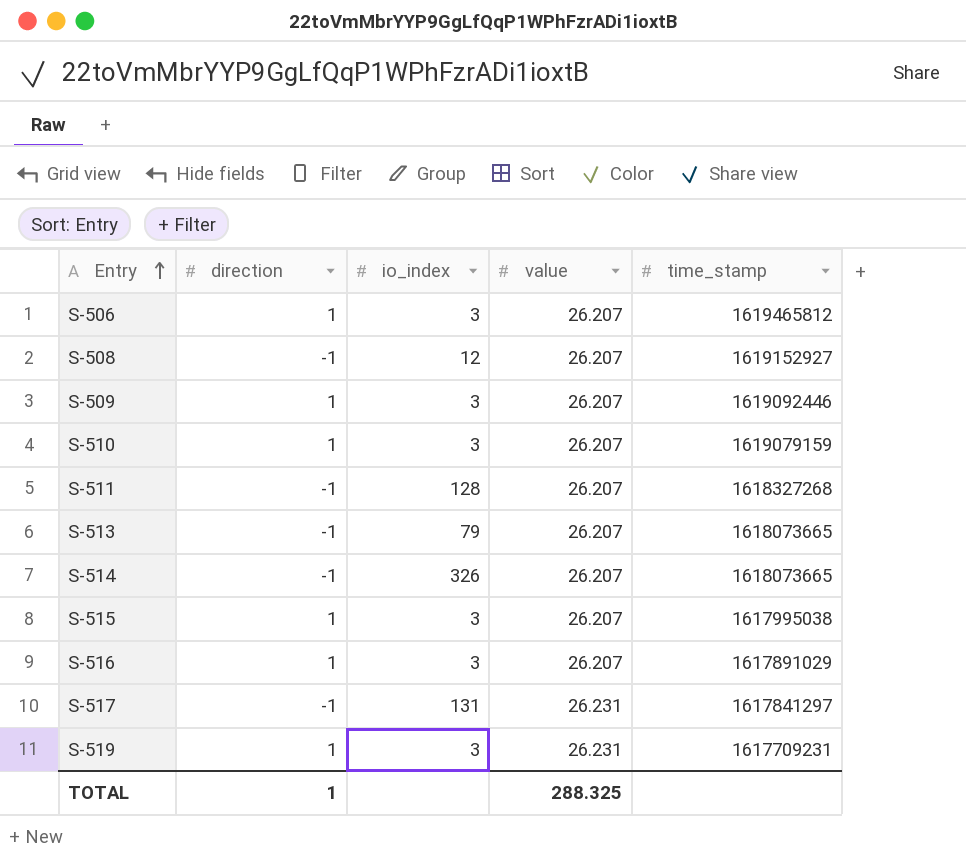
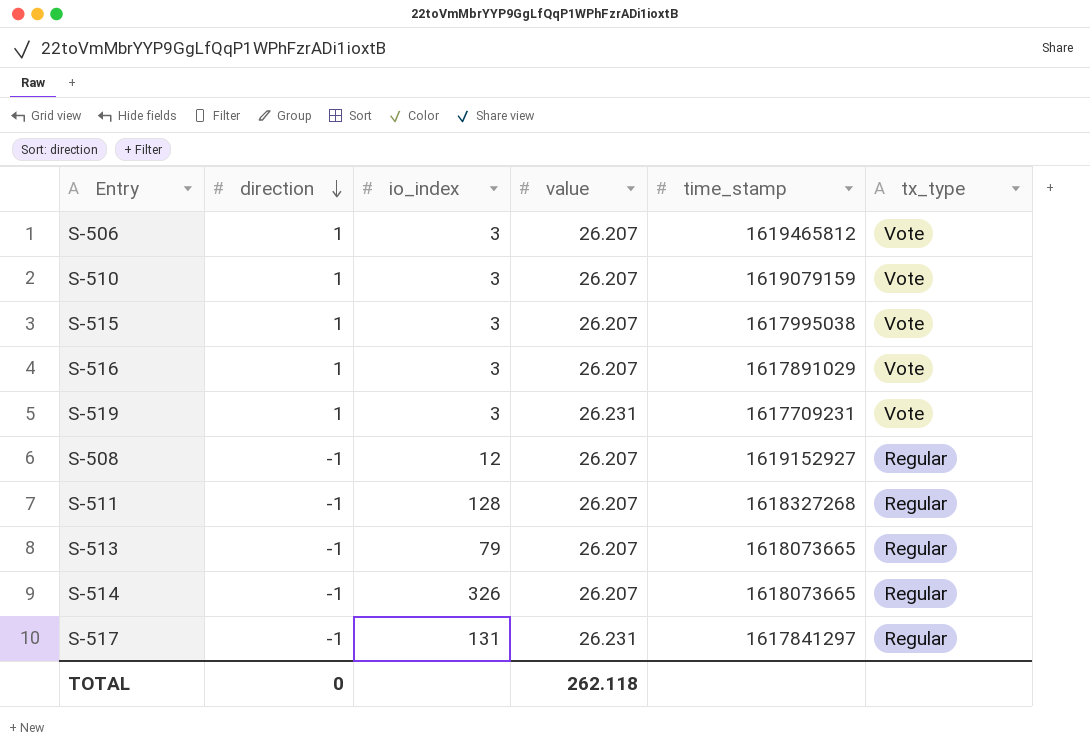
row order: Entry ascending -> direction descending
column tx_type | position: none -> 6
row S-509: 1 | 3 | 26.207 | 1619092446 -> none
TOTAL | direction: 1 -> 0
TOTAL | value: 288.325 -> 262.118

